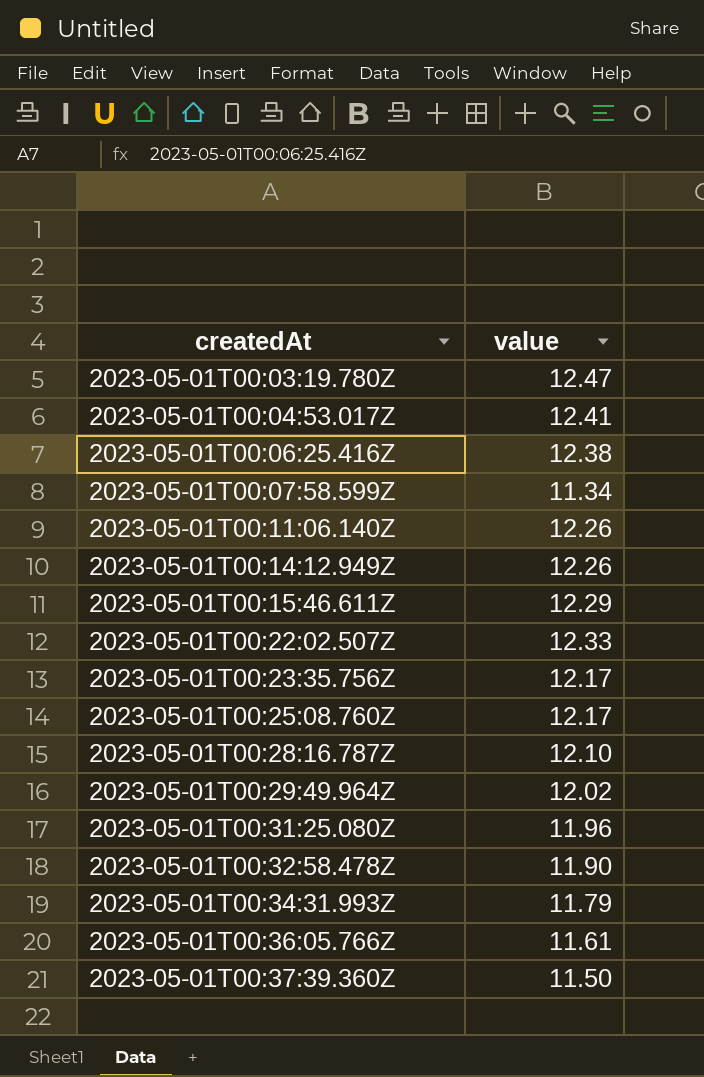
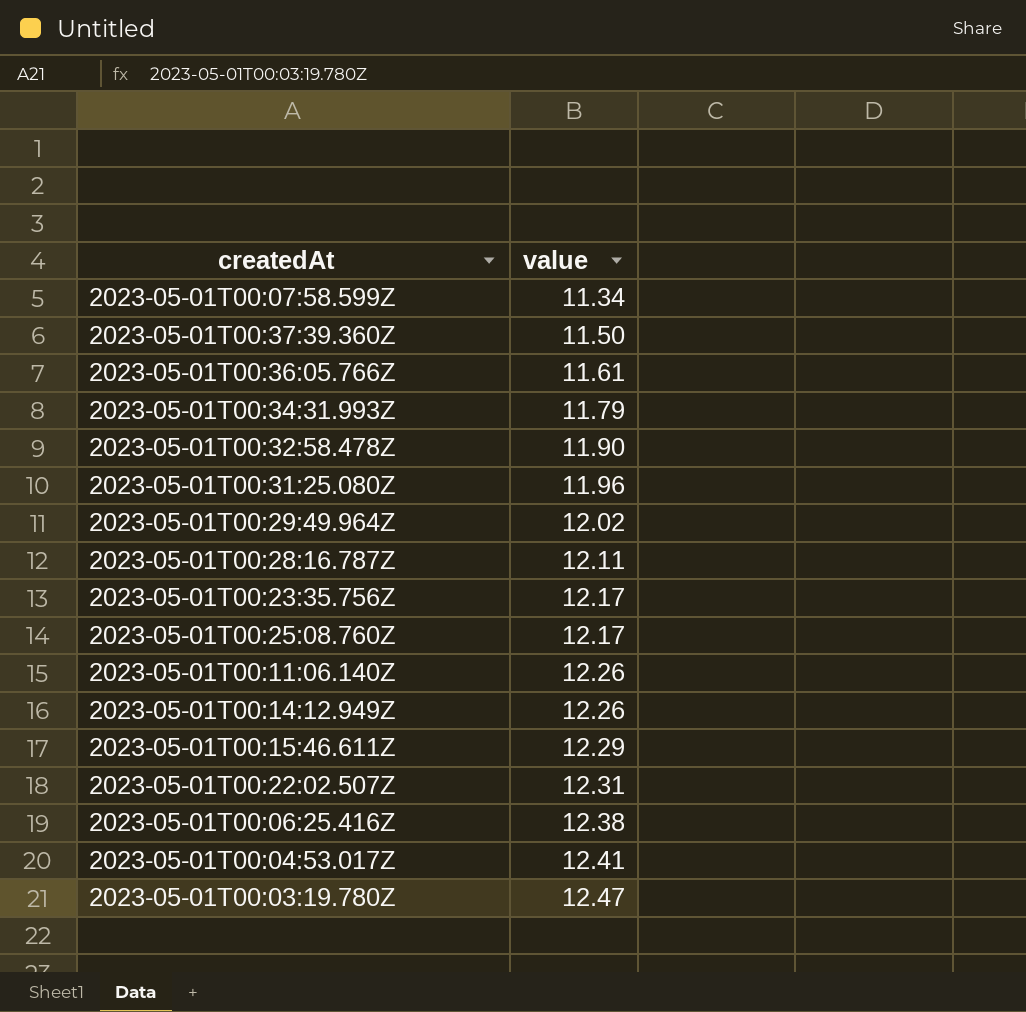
row order: createdAt ascending -> value ascending
2023-05-01T00:28:16.787Z | value: 12.10 -> 12.11
2023-05-01T00:22:02.507Z | value: 12.33 -> 12.31

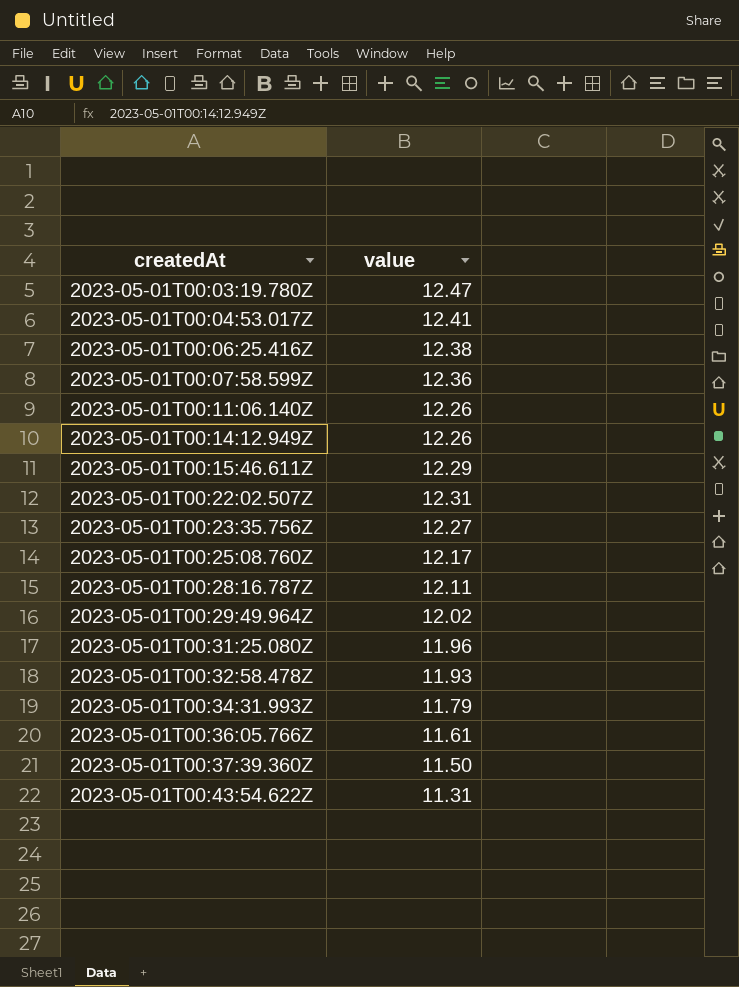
row order: value ascending -> createdAt ascending
2023-05-01T00:07:58.599Z | value: 11.34 -> 12.36
2023-05-01T00:23:35.756Z | value: 12.17 -> 12.27
2023-05-01T00:32:58.478Z | value: 11.90 -> 11.93
row 2023-05-01T00:43:54.622Z: none -> 11.31

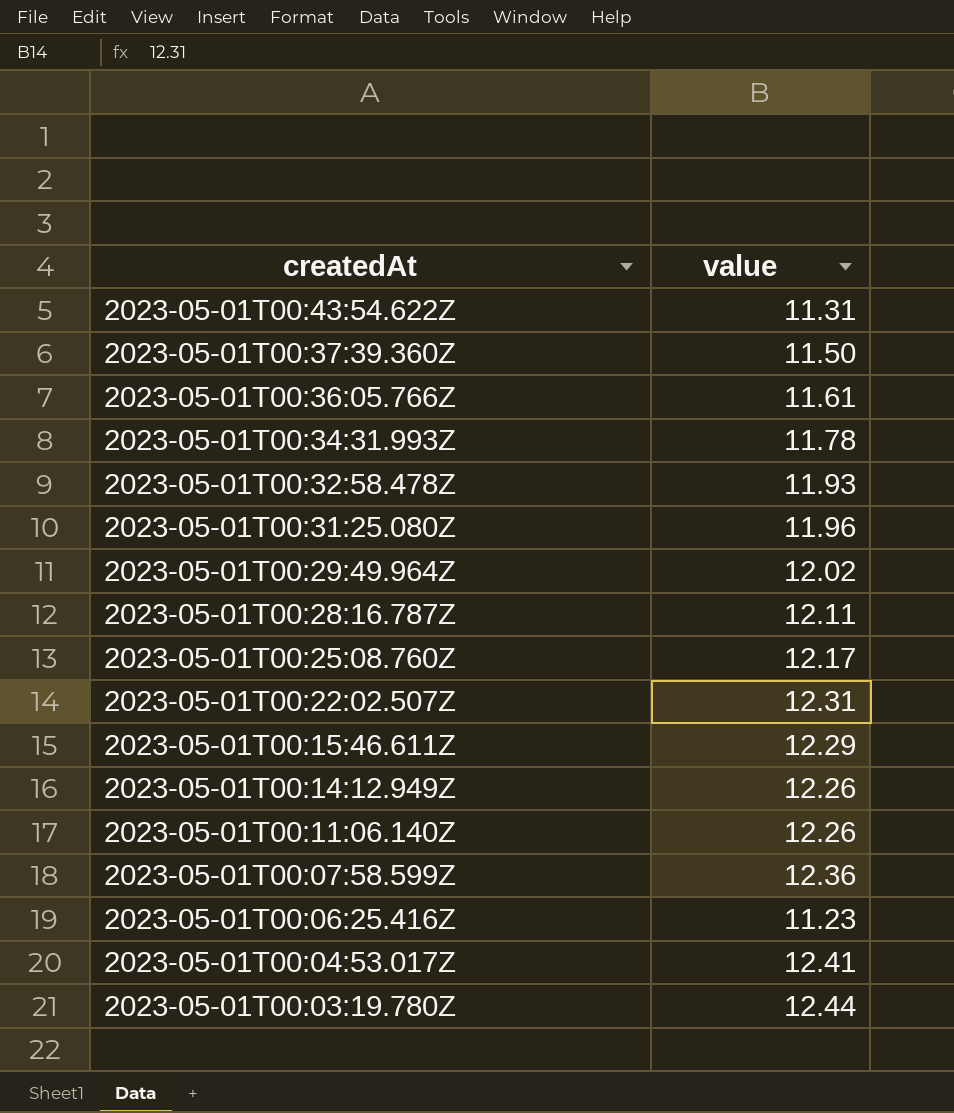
row order: createdAt ascending -> createdAt descending
row 2023-05-01T00:23:35.756Z: 12.27 -> none
2023-05-01T00:34:31.993Z | value: 11.79 -> 11.78
2023-05-01T00:06:25.416Z | value: 12.38 -> 11.23
2023-05-01T00:03:19.780Z | value: 12.47 -> 12.44

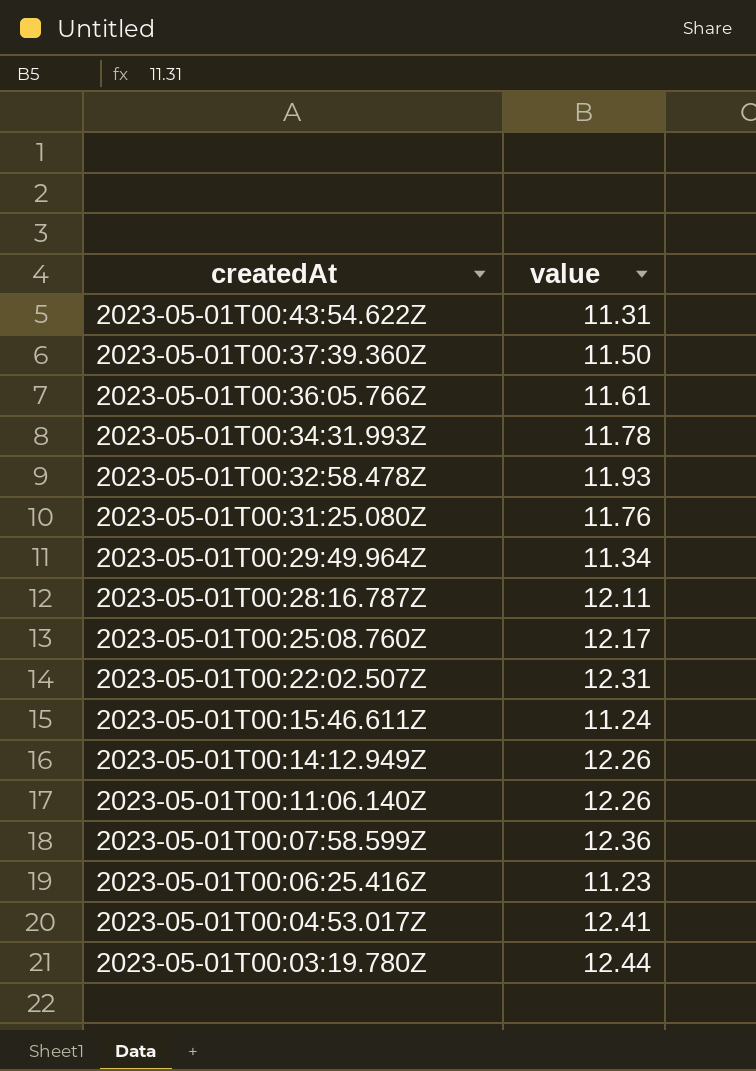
2023-05-01T00:31:25.080Z | value: 11.96 -> 11.76
2023-05-01T00:29:49.964Z | value: 12.02 -> 11.34
2023-05-01T00:15:46.611Z | value: 12.29 -> 11.24

